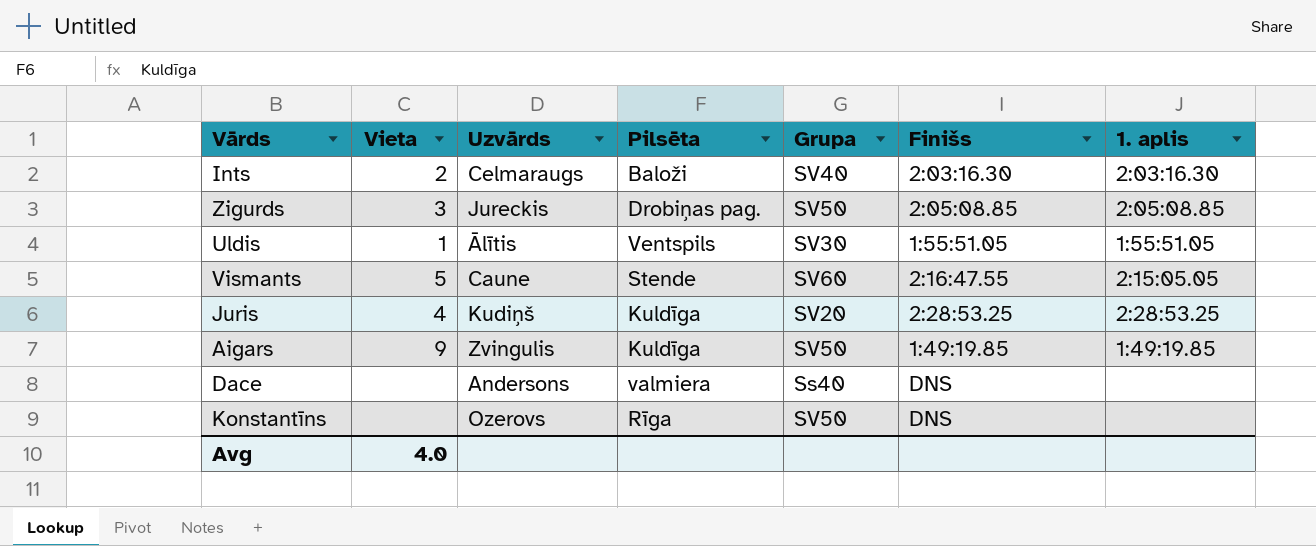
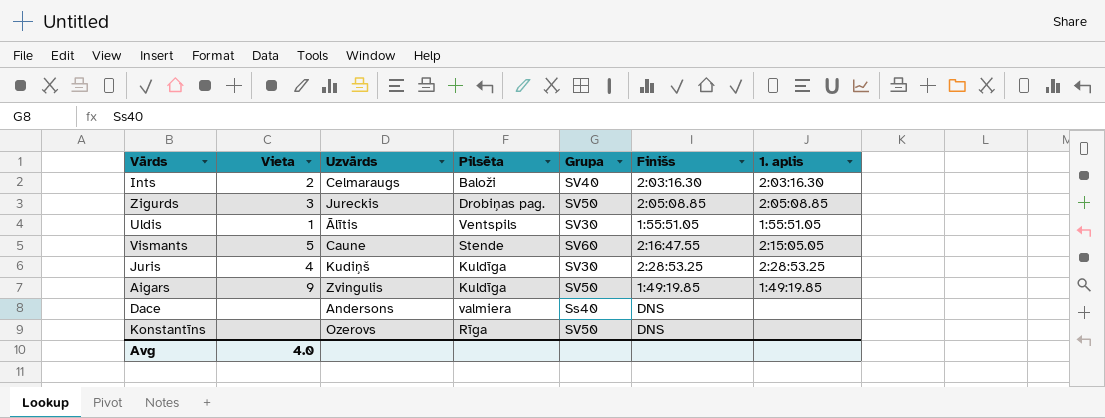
Juris | Grupa: SV20 -> SV30

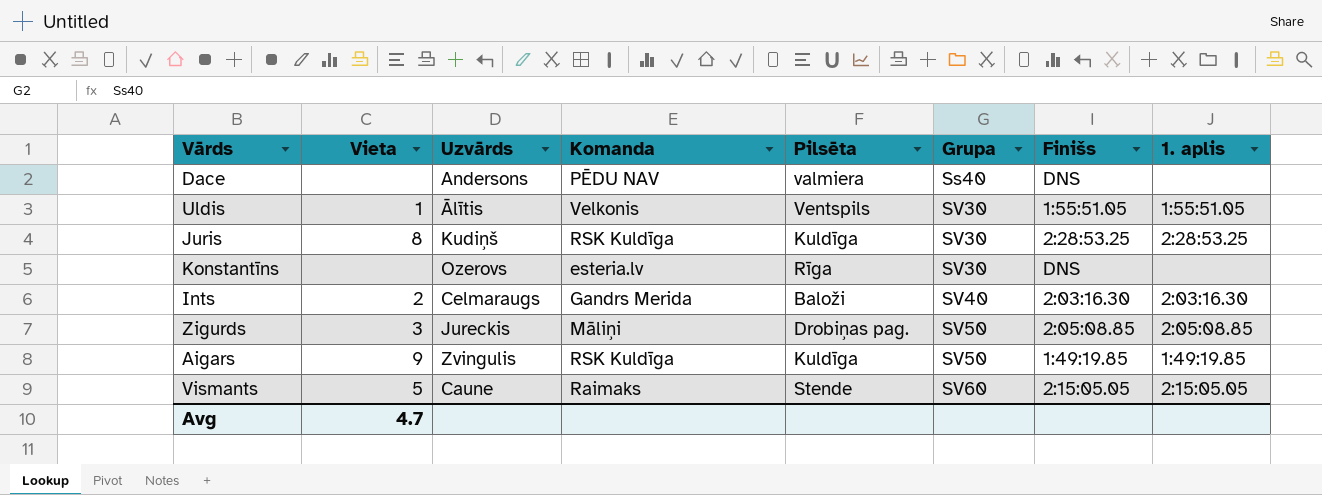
row order: none -> Grupa ascending
column Komanda | position: none -> 4
Juris | Vieta: 4 -> 8
Konstantīns | Grupa: SV50 -> SV30
Vismants | Finišs: 2:16:47.55 -> 2:15:05.05
Avg | Vieta: 4.0 -> 4.7

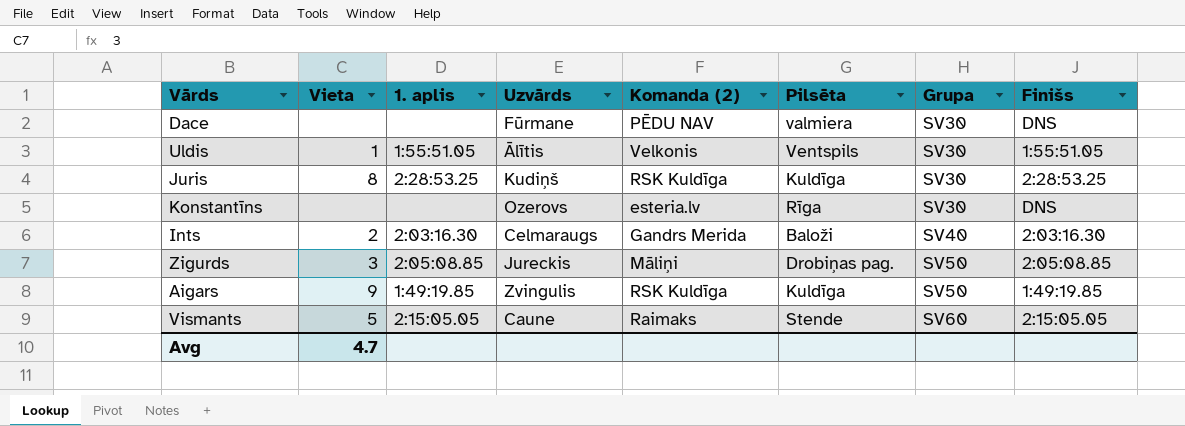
column 1. aplis | position: 8 -> 3
column name: Komanda -> Komanda (2)
Dace | Uzvārds: Andersons -> Fūrmane
Dace | Grupa: Ss40 -> SV30

